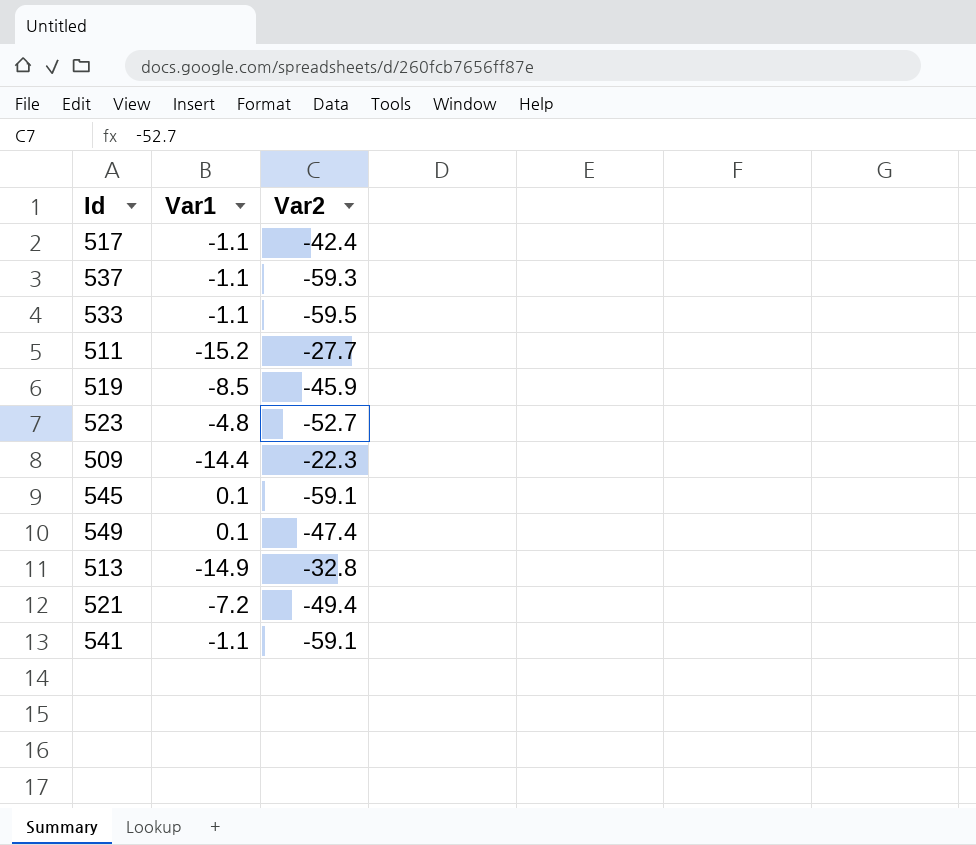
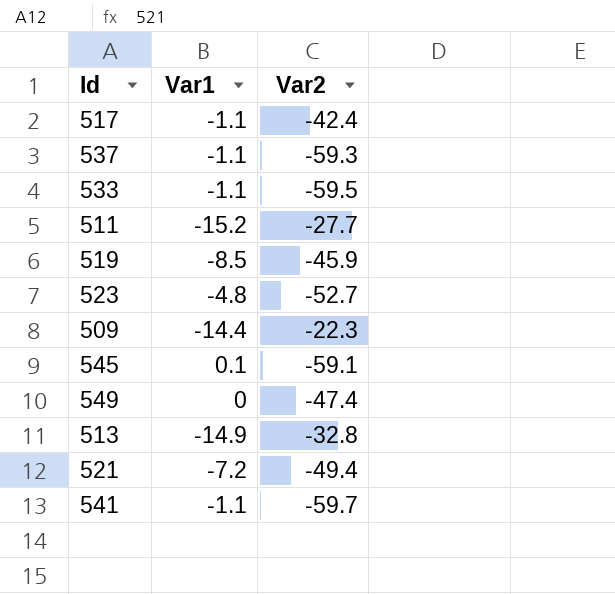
549 | Var1: 0.1 -> 0
541 | Var2: -59.1 -> -59.7

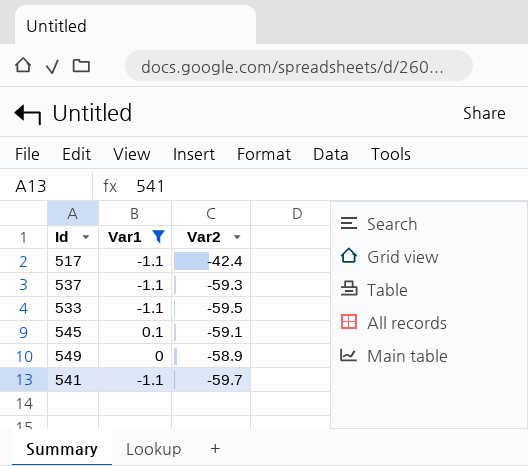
filter: none -> Var1 >= -1.1
549 | Var2: -47.4 -> -58.9

